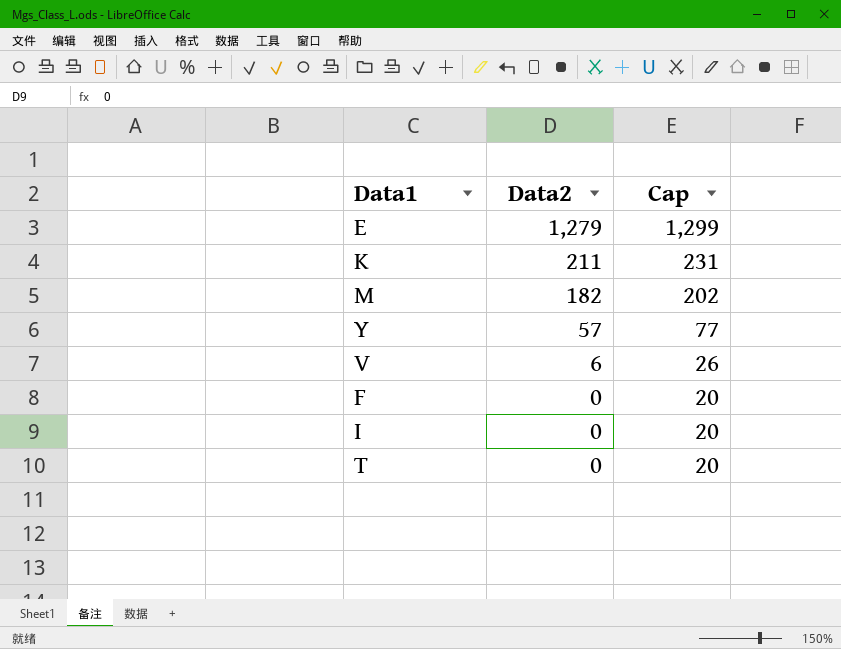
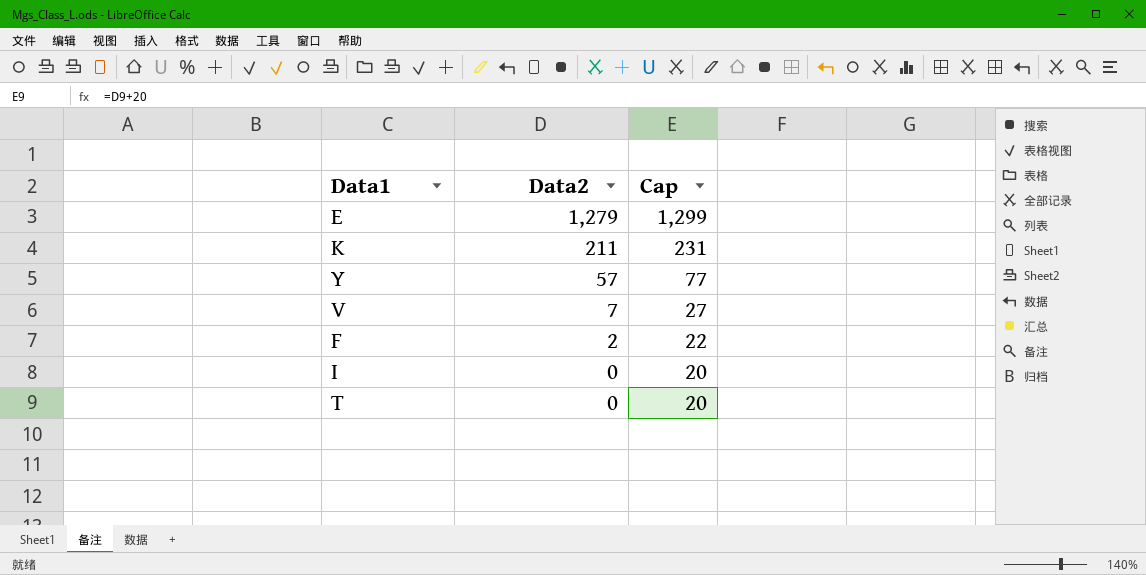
row M: 182 | 202 -> none
V | Data2: 6 -> 7
V | Cap: 26 -> 27
F | Data2: 0 -> 2
F | Cap: 20 -> 22

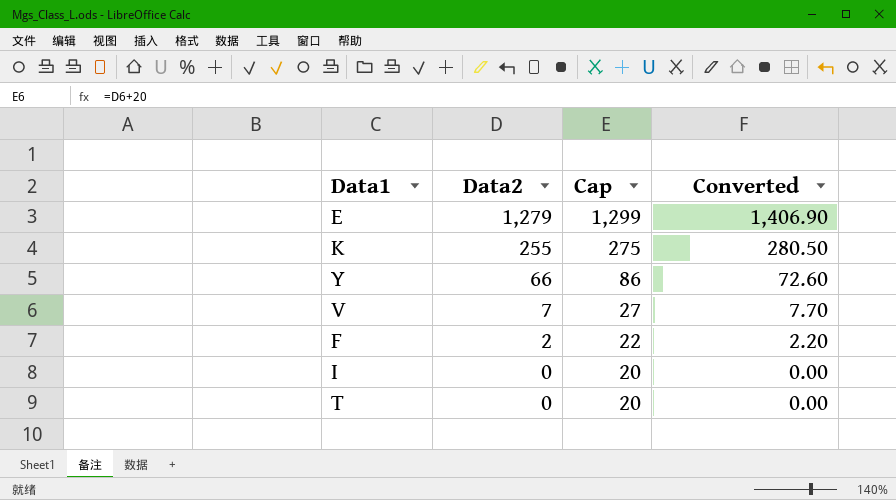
column Converted | formula: none -> [Data2] * 1.1
K | Data2: 211 -> 255
K | Cap: 231 -> 275
Y | Data2: 57 -> 66
Y | Cap: 77 -> 86

